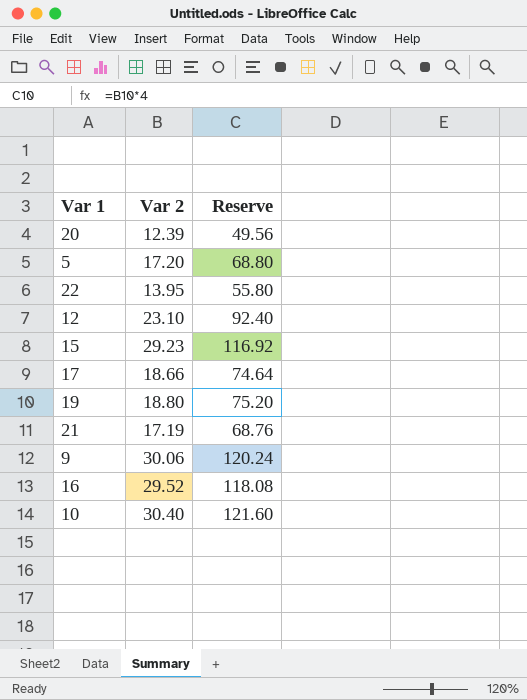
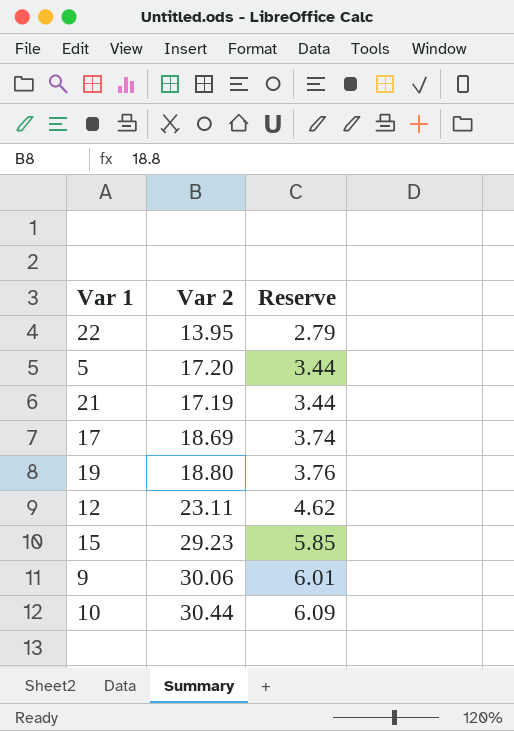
row order: none -> Reserve ascending
column Reserve | formula: [Var 2] * 4 -> [Var 2] * 0.2
row 20: 12.39 | 49.56 -> none
row 16: 29.52 | 118.08 -> none
17 | Var 2: 18.66 -> 18.69
12 | Var 2: 23.10 -> 23.11
10 | Var 2: 30.40 -> 30.44

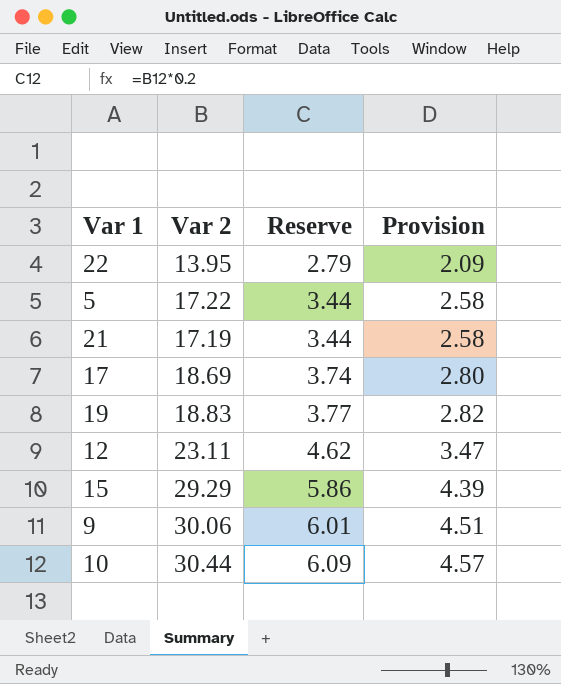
column Provision | formula: none -> [Var 2] * 0.15
5 | Var 2: 17.20 -> 17.22
19 | Var 2: 18.80 -> 18.83
19 | Reserve: 3.76 -> 3.77
15 | Var 2: 29.23 -> 29.29
15 | Reserve: 5.85 -> 5.86

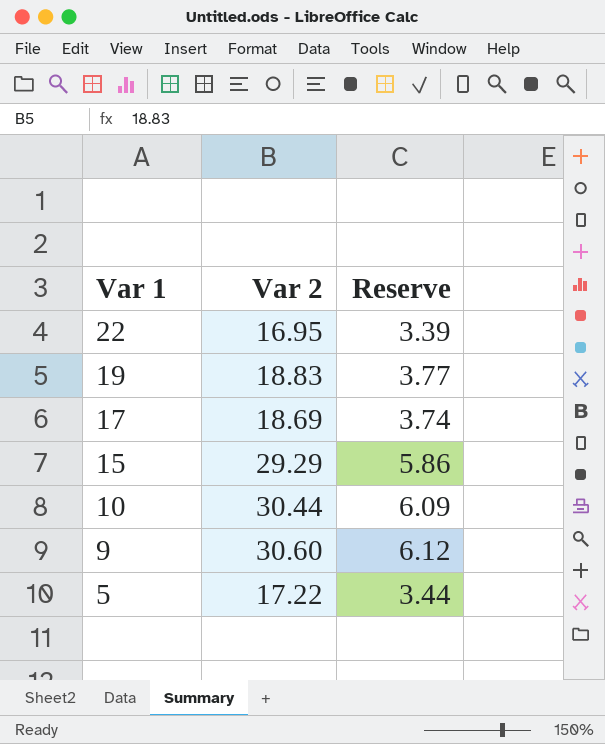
row order: Reserve ascending -> Var 1 descending
column Provision | formula: [Var 2] * 0.15 -> none
row 21: 17.19 | 3.44 | 2.58 -> none
row 12: 23.11 | 4.62 | 3.47 -> none
22 | Var 2: 13.95 -> 16.95
22 | Reserve: 2.79 -> 3.39
9 | Var 2: 30.06 -> 30.60
9 | Reserve: 6.01 -> 6.12

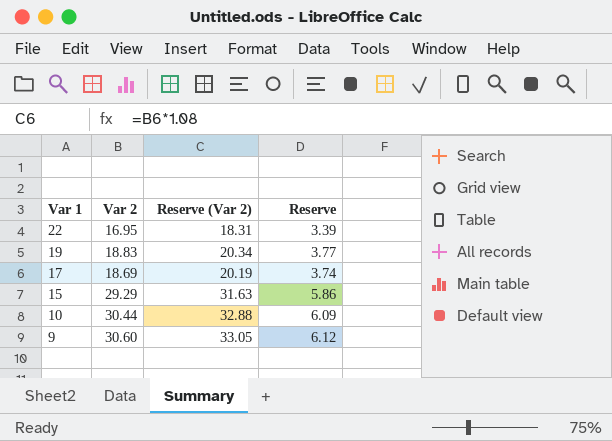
column Reserve (Var 2) | formula: none -> [Var 2] * 1.08
row 5: 17.22 | 3.44 -> none

